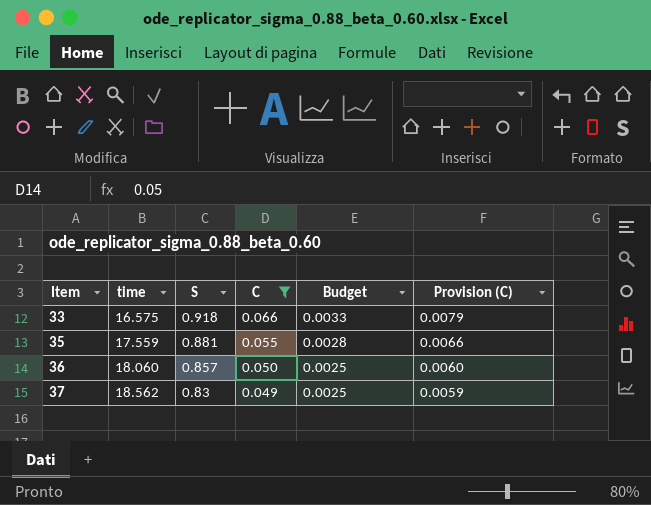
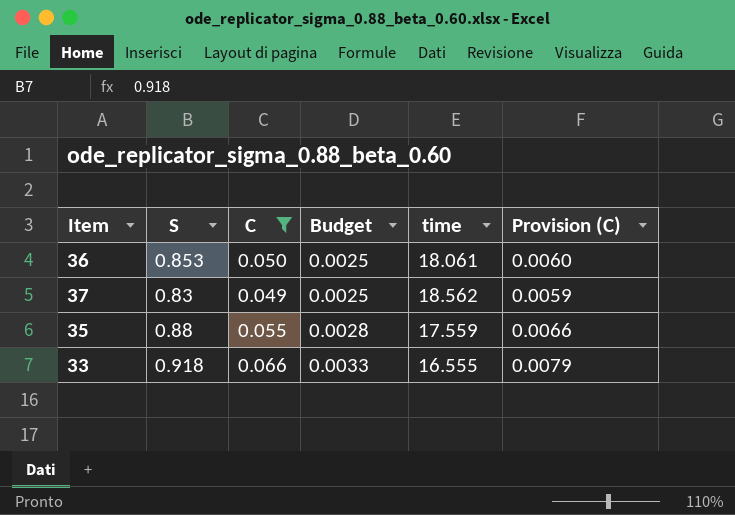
row order: Item ascending -> Budget ascending
column time | position: 2 -> 5
36 | S: 0.857 -> 0.853
36 | time: 18.060 -> 18.061
35 | S: 0.881 -> 0.88
33 | time: 16.575 -> 16.555

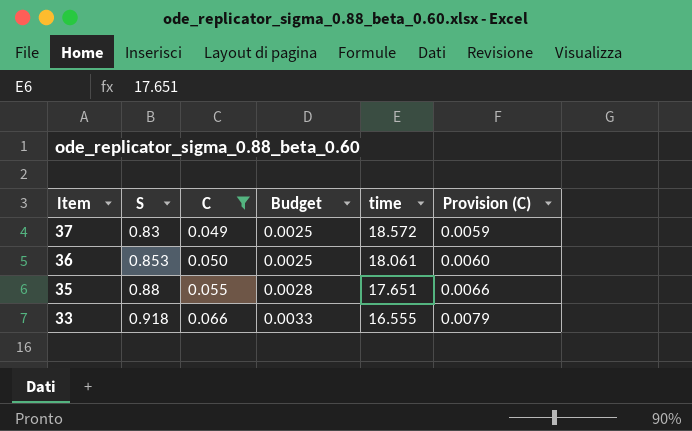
row order: Budget ascending -> Item descending
37 | time: 18.562 -> 18.572
35 | time: 17.559 -> 17.651

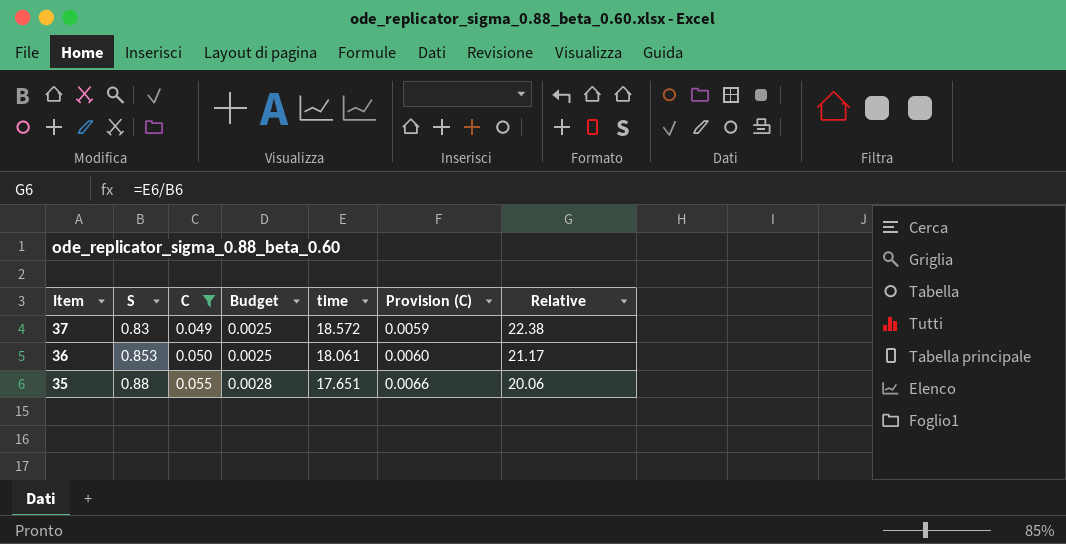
column Relative | formula: none -> [time] / [S]
row 33: 0.918 | 0.066 | 0.0033 | 16.555 | 0.0079 -> none

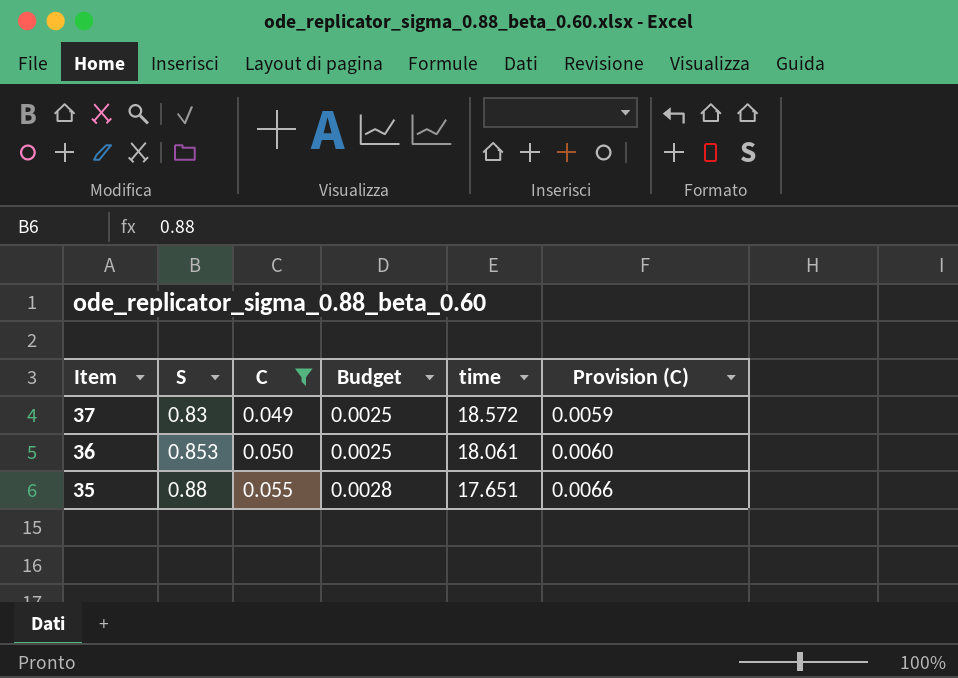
column Relative | formula: [time] / [S] -> none

